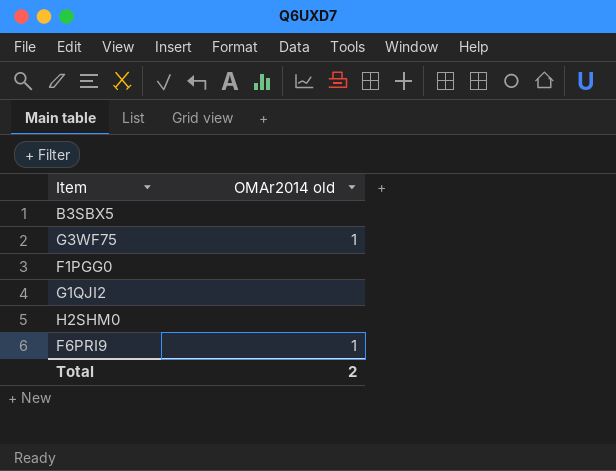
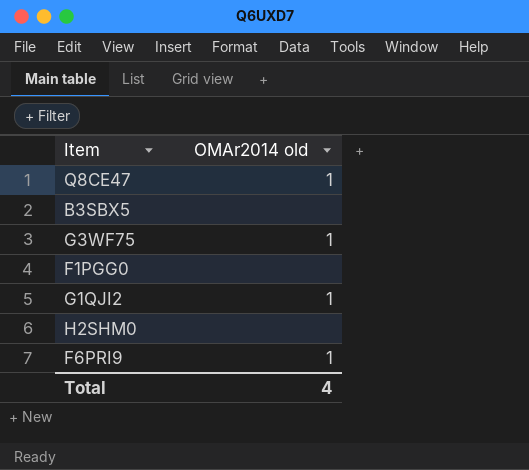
row Q8CE47: none -> 1
G1QJI2 | OMAr2014 old: none -> 1
Total | OMAr2014 old: 2 -> 4

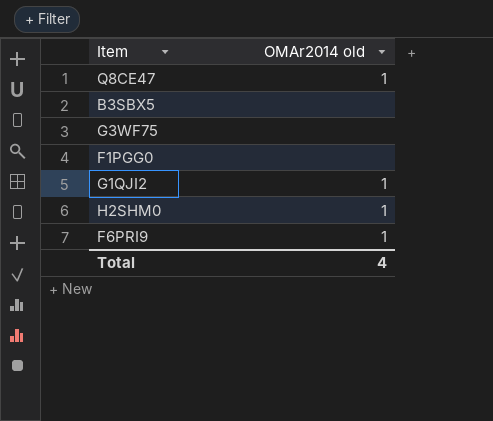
G3WF75 | OMAr2014 old: 1 -> none
H2SHM0 | OMAr2014 old: none -> 1

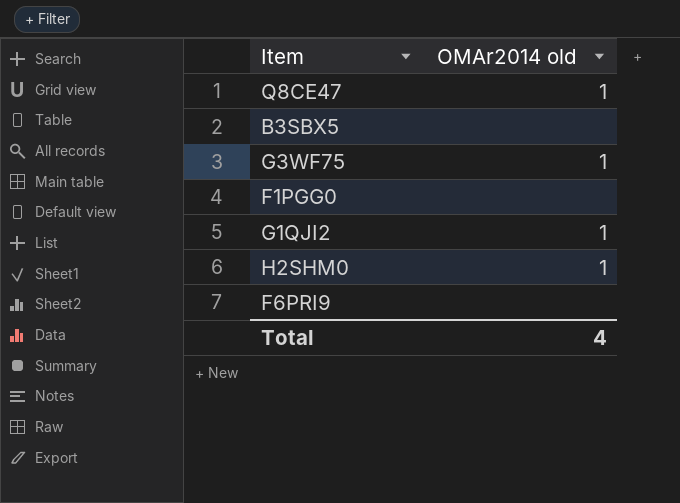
G3WF75 | OMAr2014 old: none -> 1
F6PRI9 | OMAr2014 old: 1 -> none

